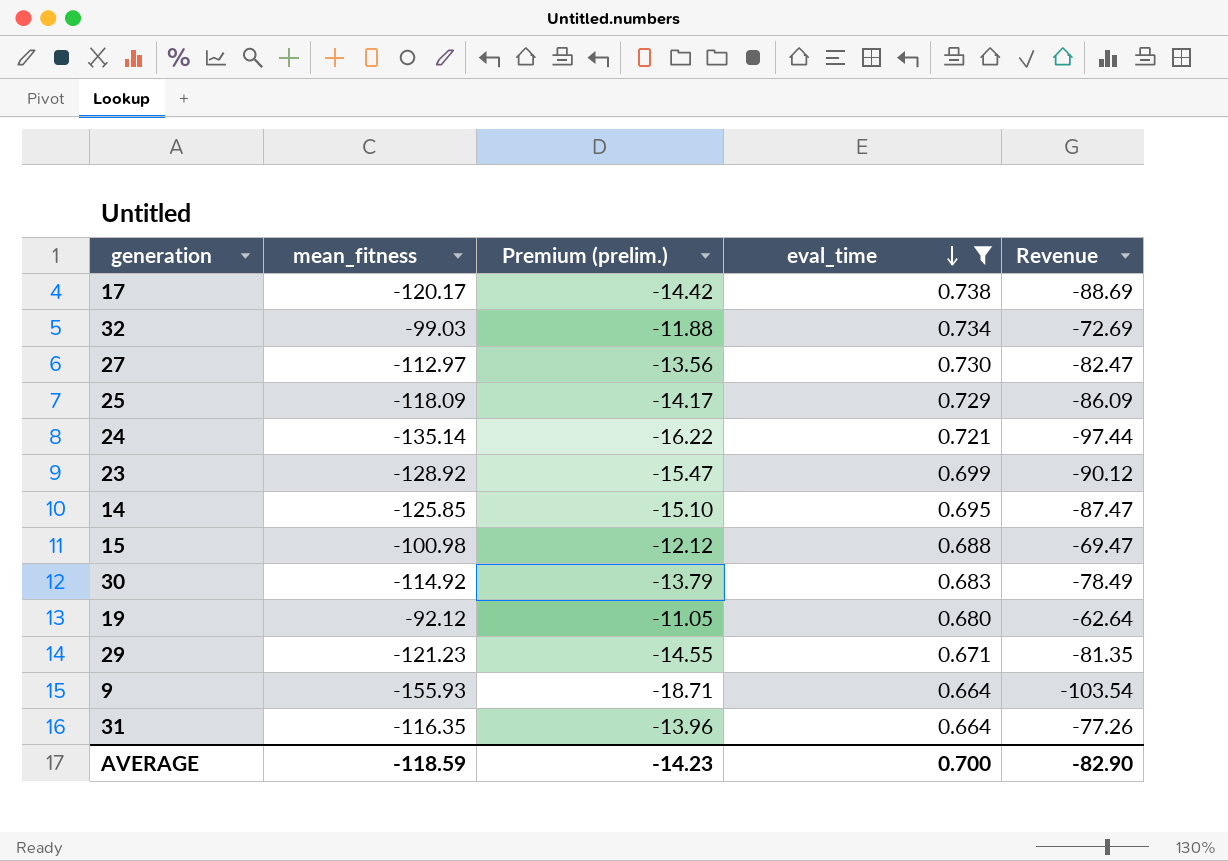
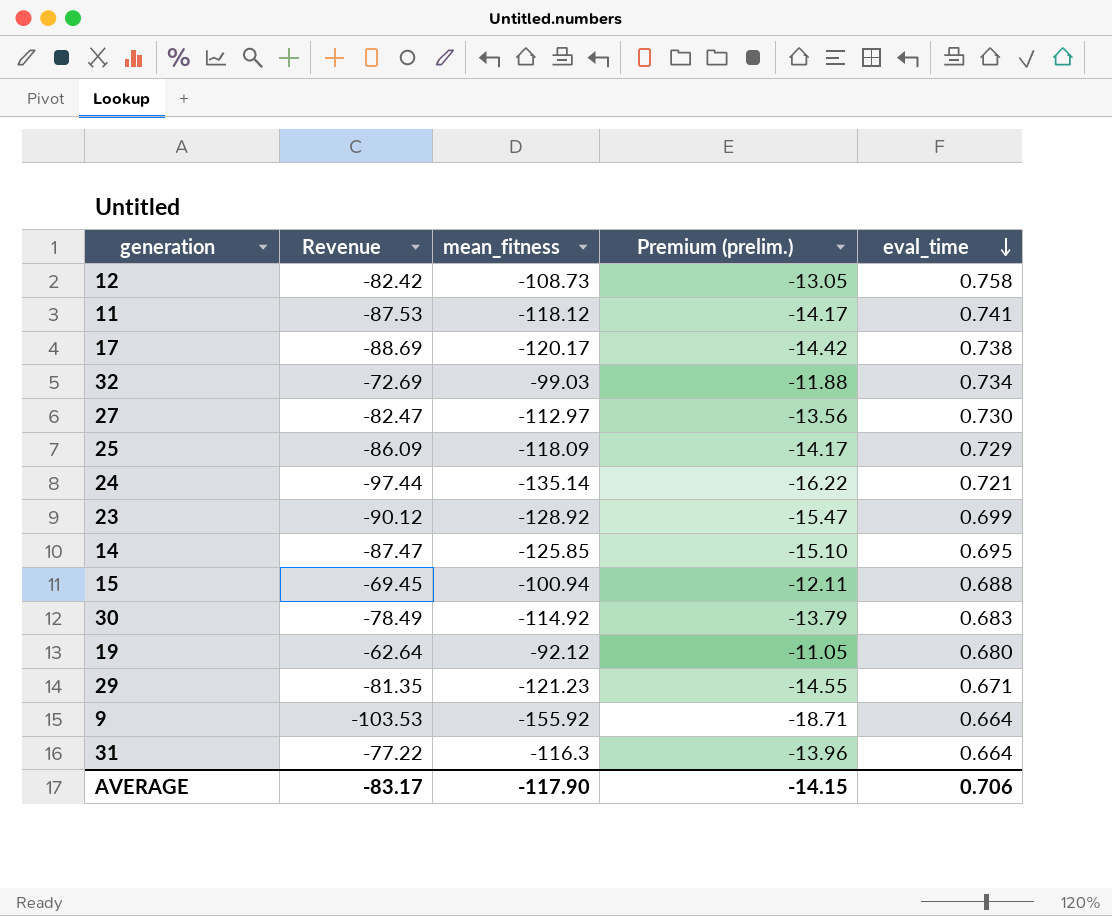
filter: eval_time <= 0.738 -> none
column Revenue | position: 5 -> 2
15 | Revenue: -69.47 -> -69.45
15 | mean_fitness: -100.98 -> -100.94
15 | Premium (prelim.): -12.12 -> -12.11
9 | Revenue: -103.54 -> -103.53
9 | mean_fitness: -155.93 -> -155.92
31 | Revenue: -77.26 -> -77.22
31 | mean_fitness: -116.35 -> -116.3
AVERAGE | Revenue: -82.90 -> -83.17
AVERAGE | mean_fitness: -118.59 -> -117.90
AVERAGE | Premium (prelim.): -14.23 -> -14.15
AVERAGE | eval_time: 0.700 -> 0.706

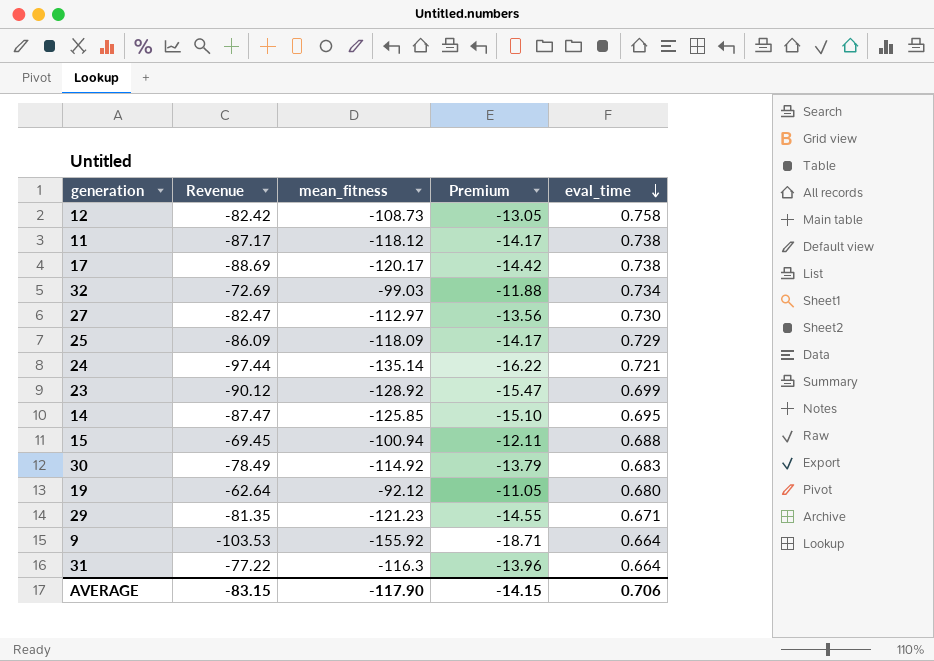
column name: Premium (prelim.) -> Premium
11 | Revenue: -87.53 -> -87.17
11 | eval_time: 0.741 -> 0.738
AVERAGE | Revenue: -83.17 -> -83.15

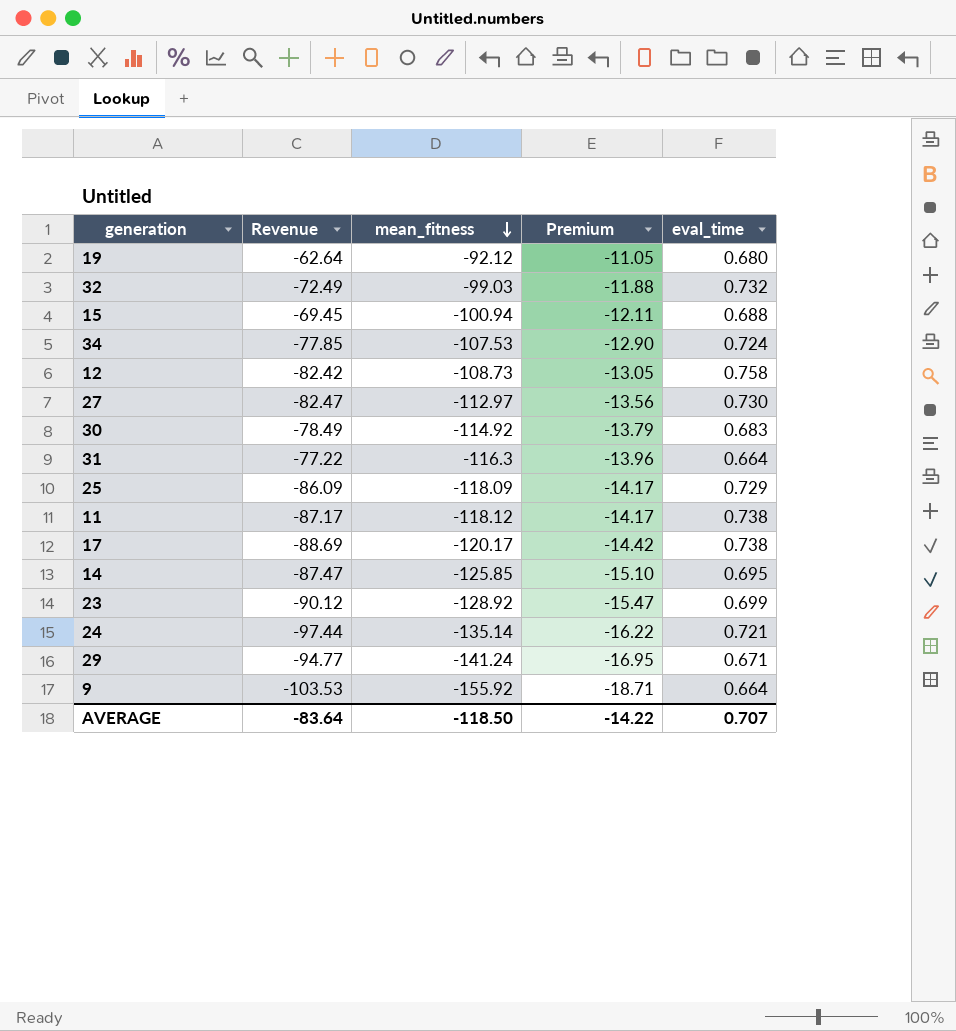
row order: eval_time descending -> mean_fitness descending
32 | Revenue: -72.69 -> -72.49
32 | eval_time: 0.734 -> 0.732
row 34: none -> -77.85 | -107.53 | -12.90 | 0.724
29 | Revenue: -81.35 -> -94.77
29 | mean_fitness: -121.23 -> -141.24
29 | Premium: -14.55 -> -16.95
AVERAGE | Revenue: -83.15 -> -83.64
AVERAGE | mean_fitness: -117.90 -> -118.50
AVERAGE | Premium: -14.15 -> -14.22
AVERAGE | eval_time: 0.706 -> 0.707

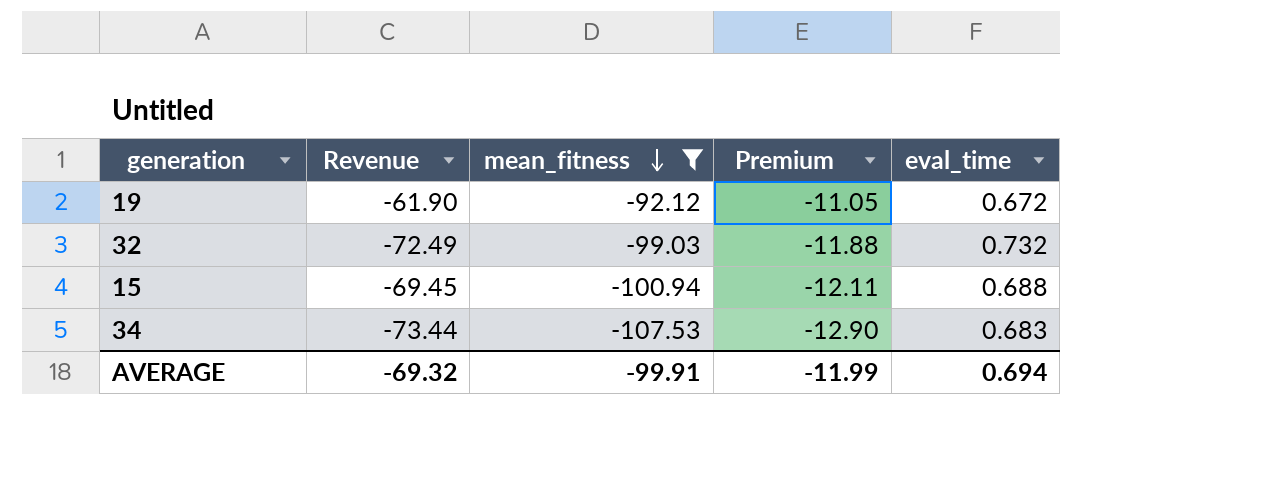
filter: none -> mean_fitness >= -107.53
19 | Revenue: -62.64 -> -61.90
19 | eval_time: 0.680 -> 0.672
34 | Revenue: -77.85 -> -73.44
34 | eval_time: 0.724 -> 0.683
AVERAGE | Revenue: -83.64 -> -69.32
AVERAGE | mean_fitness: -118.50 -> -99.91
AVERAGE | Premium: -14.22 -> -11.99
AVERAGE | eval_time: 0.707 -> 0.694

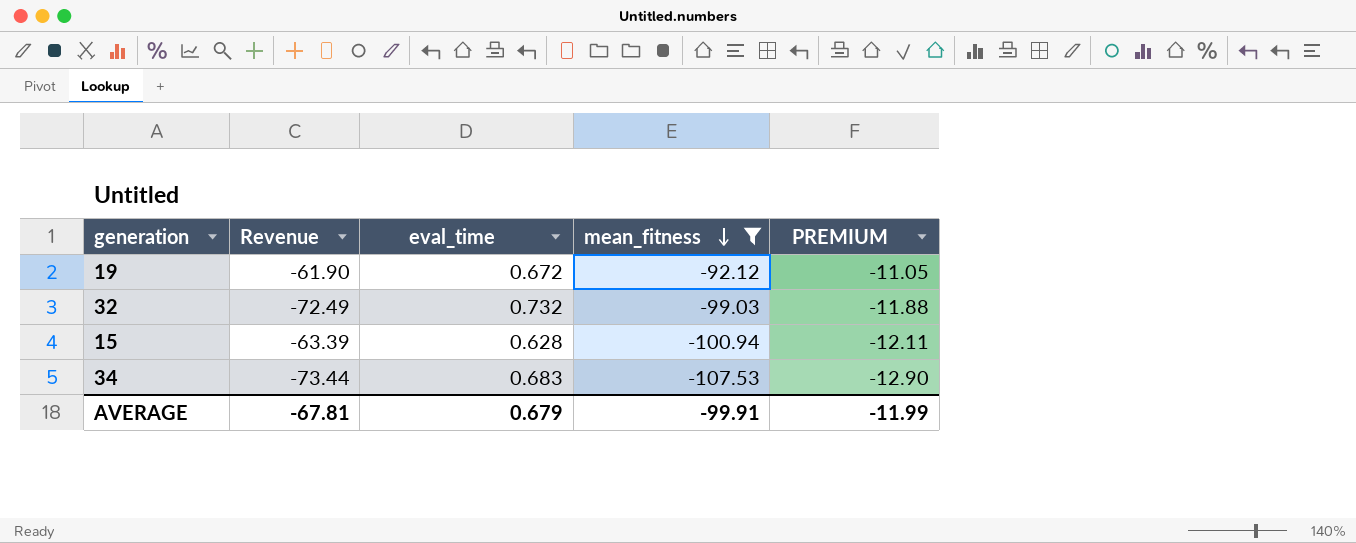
column eval_time | position: 5 -> 3
column name: Premium -> PREMIUM
15 | Revenue: -69.45 -> -63.39
15 | eval_time: 0.688 -> 0.628
AVERAGE | Revenue: -69.32 -> -67.81
AVERAGE | eval_time: 0.694 -> 0.679

